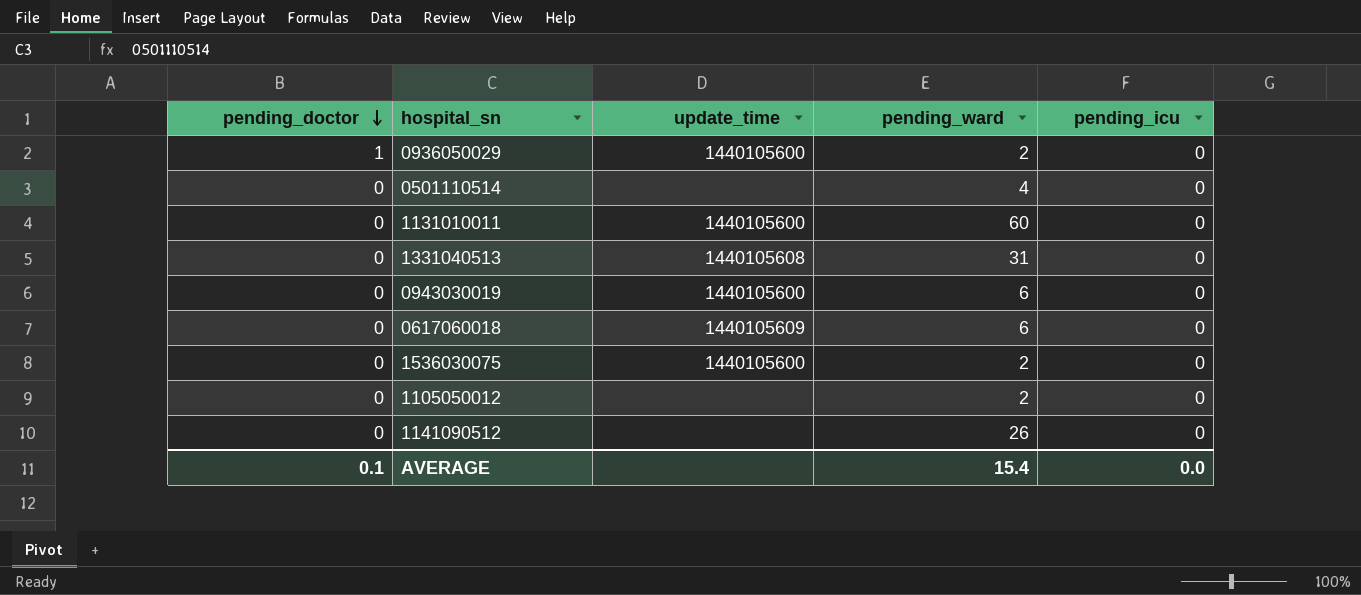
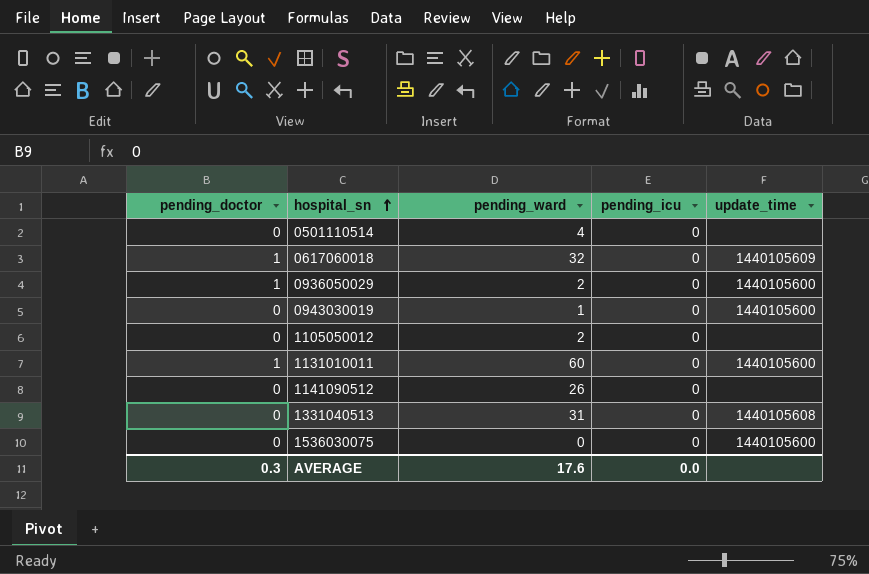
row order: pending_doctor descending -> hospital_sn ascending
column update_time | position: 3 -> 5
0617060018 | pending_doctor: 0 -> 1
0617060018 | pending_ward: 6 -> 32
0943030019 | pending_ward: 6 -> 1
1131010011 | pending_doctor: 0 -> 1
1536030075 | pending_ward: 2 -> 0
AVERAGE | pending_doctor: 0.1 -> 0.3
AVERAGE | pending_ward: 15.4 -> 17.6

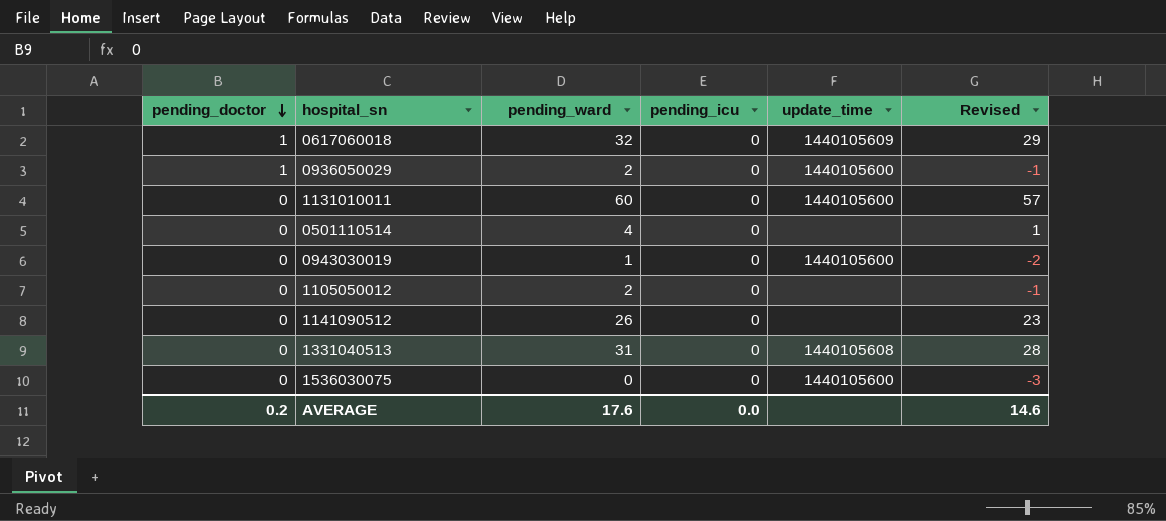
row order: hospital_sn ascending -> pending_doctor descending
column Revised | formula: none -> [pending_ward] - 3
1131010011 | pending_doctor: 1 -> 0
AVERAGE | pending_doctor: 0.3 -> 0.2

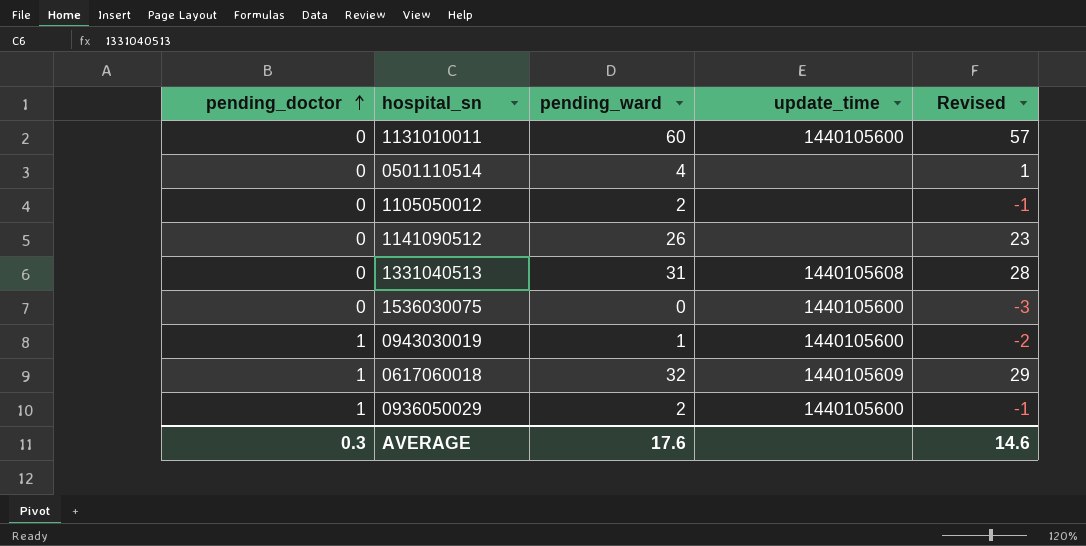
row order: pending_doctor descending -> pending_doctor ascending
column pending_icu | position: 4 -> none
0943030019 | pending_doctor: 0 -> 1
AVERAGE | pending_doctor: 0.2 -> 0.3

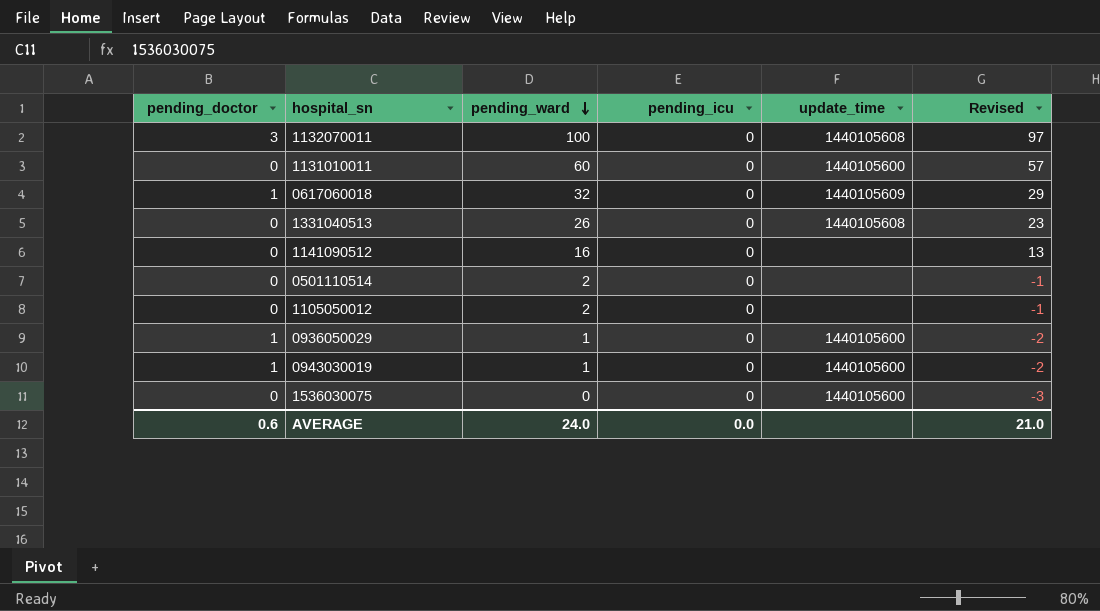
row order: pending_doctor ascending -> pending_ward descending
column pending_icu | position: none -> 4
row 1132070011: none -> 3 | 100 | 0 | 1440105608 | 97
1331040513 | pending_ward: 31 -> 26
1331040513 | Revised: 28 -> 23
1141090512 | pending_ward: 26 -> 16
1141090512 | Revised: 23 -> 13
0501110514 | pending_ward: 4 -> 2
0501110514 | Revised: 1 -> -1
0936050029 | pending_ward: 2 -> 1
0936050029 | Revised: -1 -> -2
AVERAGE | pending_doctor: 0.3 -> 0.6
AVERAGE | pending_ward: 17.6 -> 24.0
AVERAGE | Revised: 14.6 -> 21.0

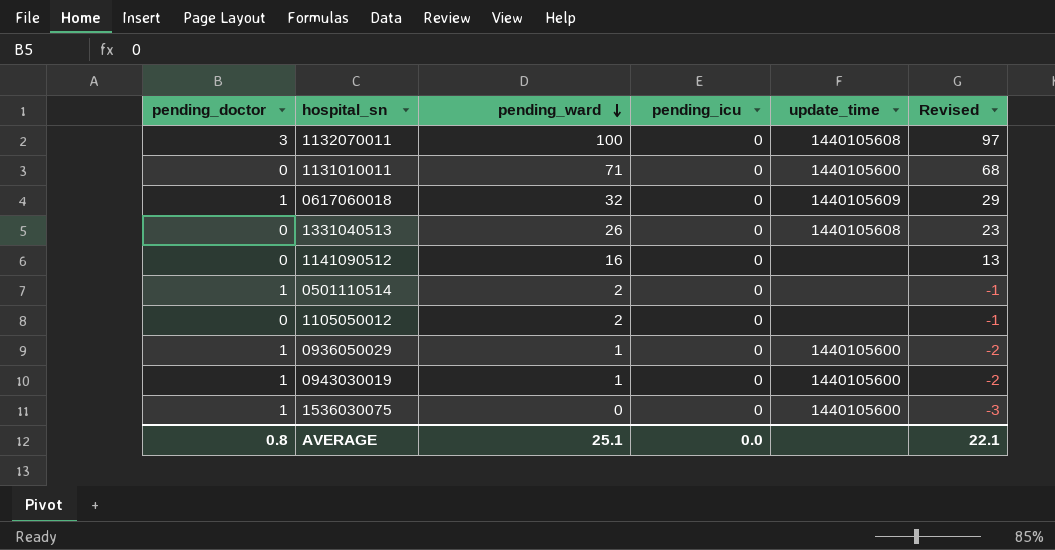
1131010011 | pending_ward: 60 -> 71
1131010011 | Revised: 57 -> 68
0501110514 | pending_doctor: 0 -> 1
1536030075 | pending_doctor: 0 -> 1
AVERAGE | pending_doctor: 0.6 -> 0.8
AVERAGE | pending_ward: 24.0 -> 25.1
AVERAGE | Revised: 21.0 -> 22.1

